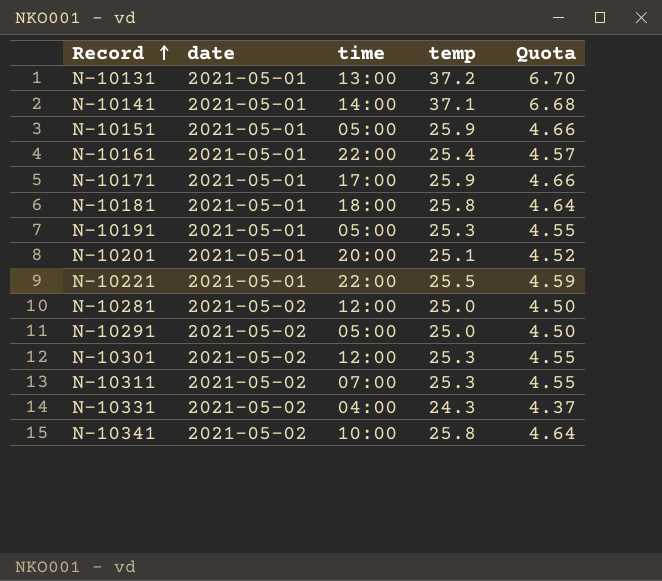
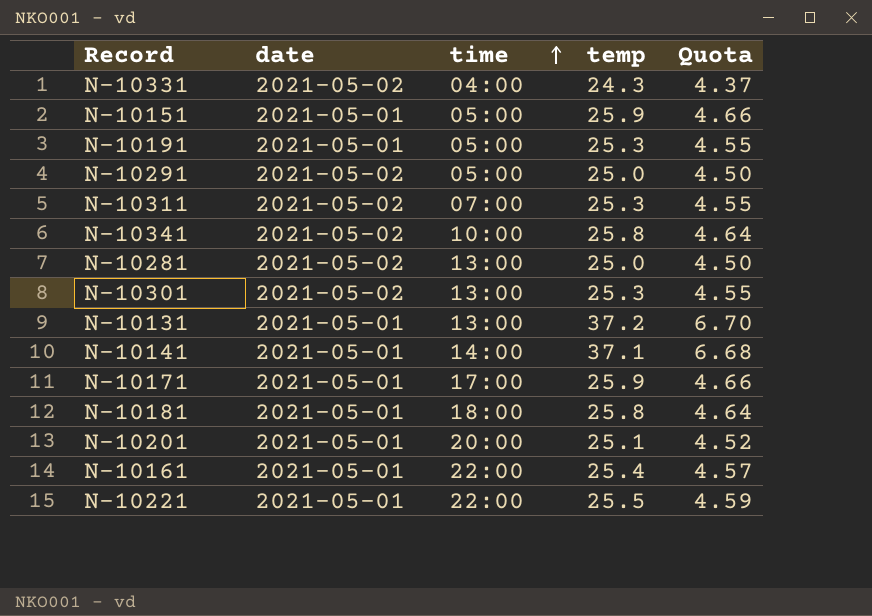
row order: Record ascending -> time ascending
N-10281 | time: 12:00 -> 13:00
N-10301 | time: 12:00 -> 13:00

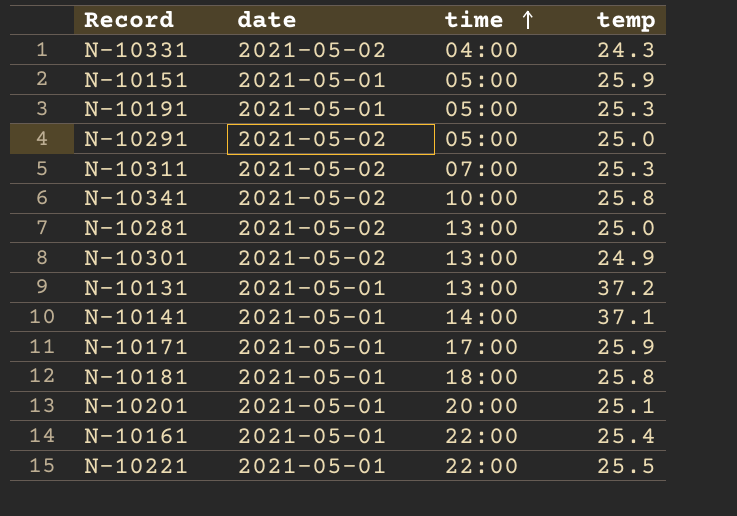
column Quota | formula: [temp] * 0.18 -> none
N-10301 | temp: 25.3 -> 24.9

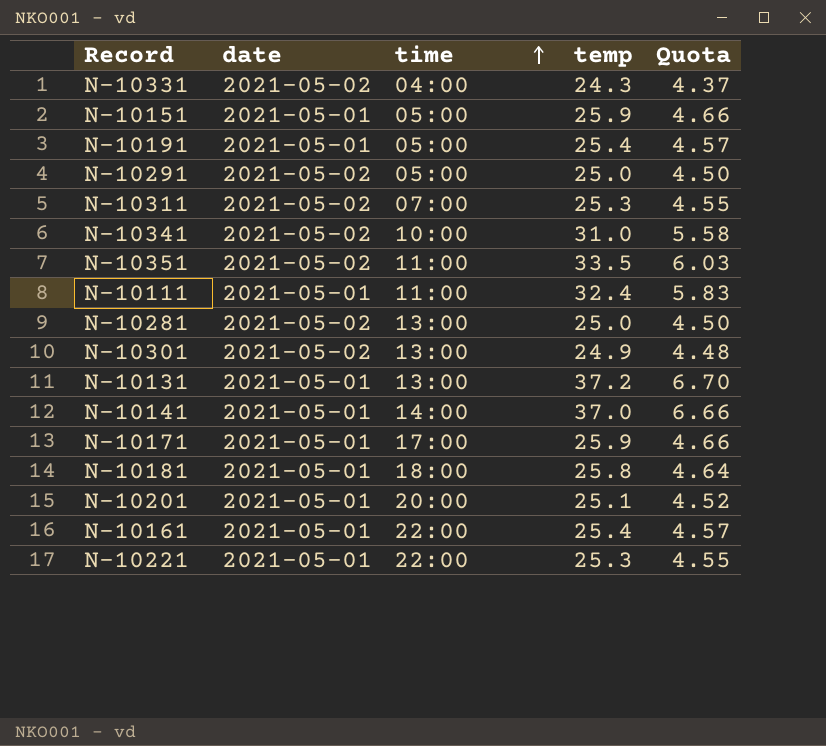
column Quota | formula: none -> [temp] * 0.18
N-10191 | temp: 25.3 -> 25.4
N-10341 | temp: 25.8 -> 31.0
row N-10351: none -> 2021-05-02 | 11:00 | 33.5 | 6.03
row N-10111: none -> 2021-05-01 | 11:00 | 32.4 | 5.83
N-10141 | temp: 37.1 -> 37.0
N-10221 | temp: 25.5 -> 25.3

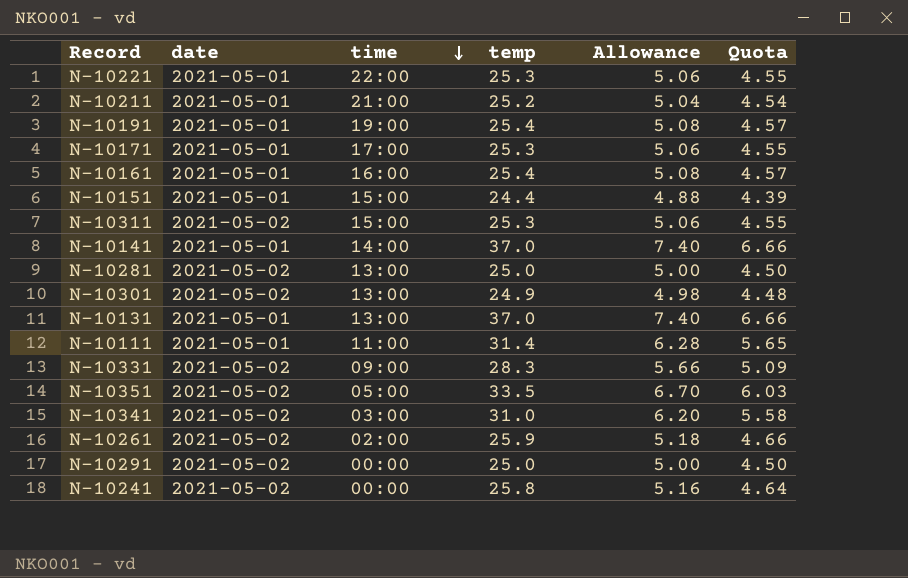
row order: time ascending -> time descending
column Allowance | formula: none -> [temp] * 0.2
row N-10181: 2021-05-01 | 18:00 | 25.8 | 4.64 -> none
row N-10201: 2021-05-01 | 20:00 | 25.1 | 4.52 -> none
row N-10211: none -> 2021-05-01 | 21:00 | 25.2 | 5.04 | 4.54
N-10191 | time: 05:00 -> 19:00
N-10171 | temp: 25.9 -> 25.3
N-10171 | Quota: 4.66 -> 4.55
N-10161 | time: 22:00 -> 16:00
N-10151 | time: 05:00 -> 15:00
N-10151 | temp: 25.9 -> 24.4
N-10151 | Quota: 4.66 -> 4.39
N-10311 | time: 07:00 -> 15:00
N-10131 | temp: 37.2 -> 37.0
N-10131 | Quota: 6.70 -> 6.66
N-10111 | temp: 32.4 -> 31.4
N-10111 | Quota: 5.83 -> 5.65
N-10331 | time: 04:00 -> 09:00
N-10331 | temp: 24.3 -> 28.3
N-10331 | Quota: 4.37 -> 5.09
N-10351 | time: 11:00 -> 05:00
N-10341 | time: 10:00 -> 03:00
row N-10261: none -> 2021-05-02 | 02:00 | 25.9 | 5.18 | 4.66
N-10291 | time: 05:00 -> 00:00
row N-10241: none -> 2021-05-02 | 00:00 | 25.8 | 5.16 | 4.64

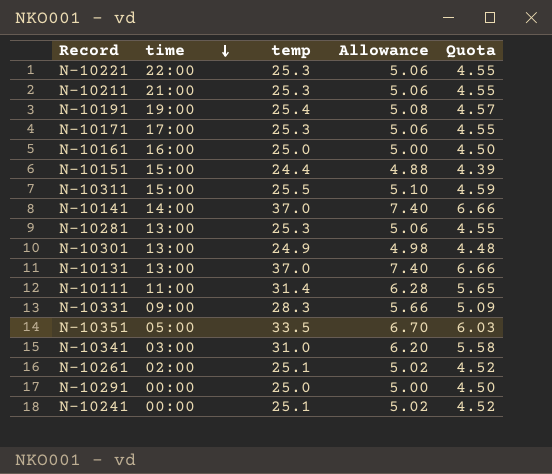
column date | position: 2 -> none
N-10211 | temp: 25.2 -> 25.3
N-10211 | Allowance: 5.04 -> 5.06
N-10211 | Quota: 4.54 -> 4.55
N-10161 | temp: 25.4 -> 25.0
N-10161 | Allowance: 5.08 -> 5.00
N-10161 | Quota: 4.57 -> 4.50
N-10311 | temp: 25.3 -> 25.5
N-10311 | Allowance: 5.06 -> 5.10
N-10311 | Quota: 4.55 -> 4.59
N-10281 | temp: 25.0 -> 25.3
N-10281 | Allowance: 5.00 -> 5.06
N-10281 | Quota: 4.50 -> 4.55
N-10261 | temp: 25.9 -> 25.1
N-10261 | Allowance: 5.18 -> 5.02
N-10261 | Quota: 4.66 -> 4.52
N-10241 | temp: 25.8 -> 25.1
N-10241 | Allowance: 5.16 -> 5.02
N-10241 | Quota: 4.64 -> 4.52

